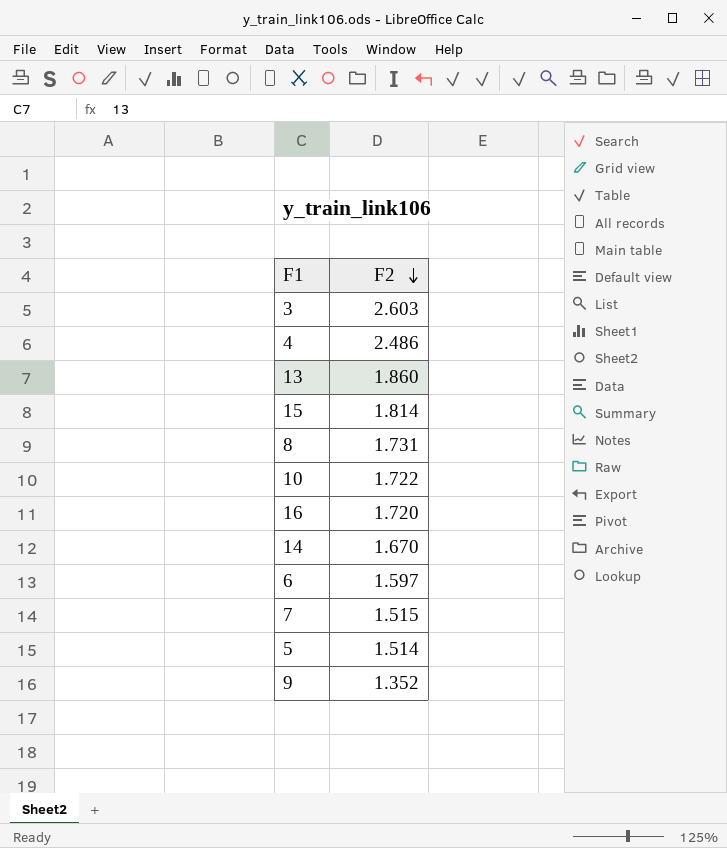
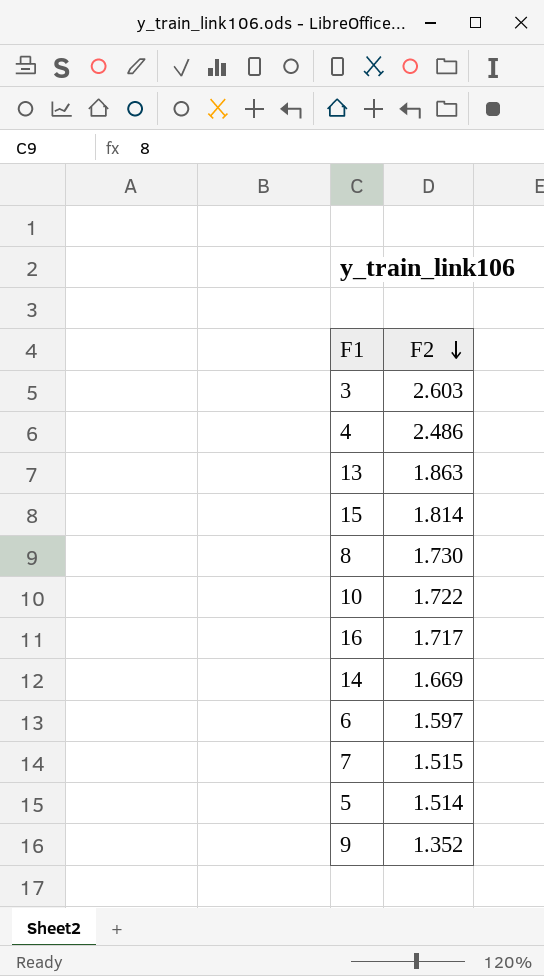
13 | F2: 1.860 -> 1.863
8 | F2: 1.731 -> 1.730
16 | F2: 1.720 -> 1.717
14 | F2: 1.670 -> 1.669

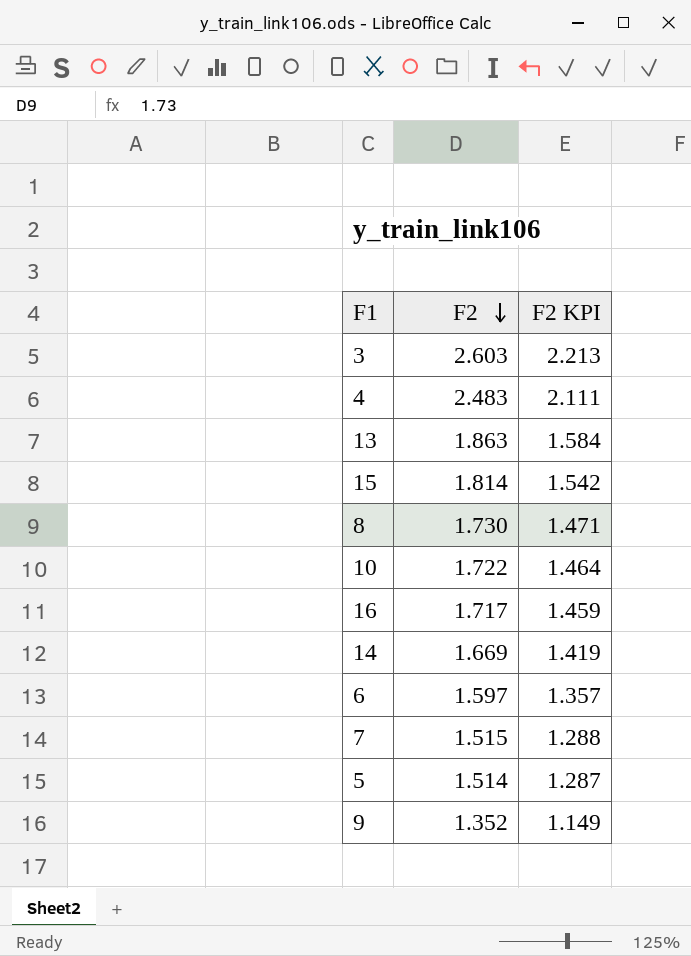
column F2 KPI | formula: none -> [F2] * 0.85
4 | F2: 2.486 -> 2.483

